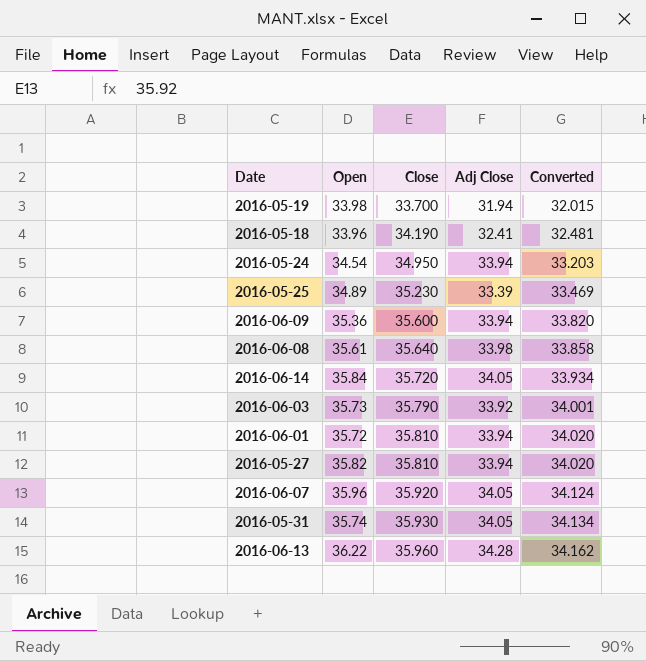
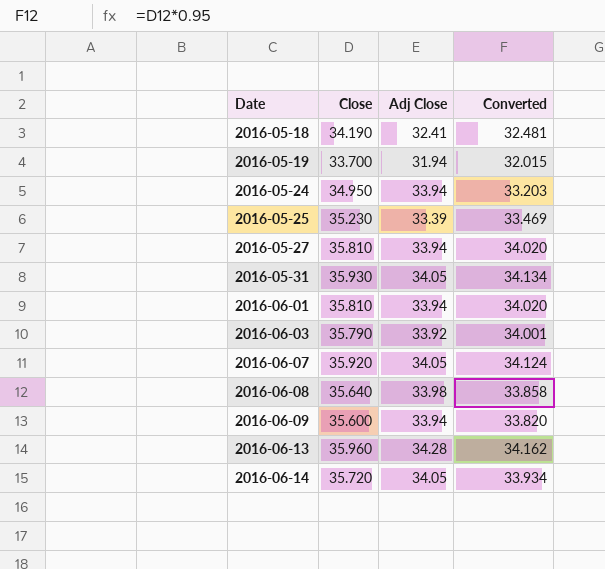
row order: Close ascending -> Date ascending
column Open | position: 2 -> none

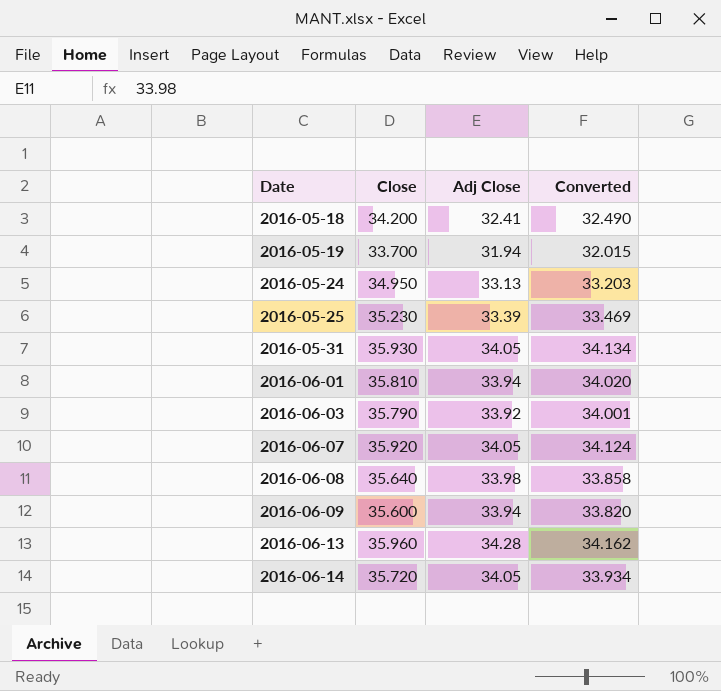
row 2016-05-27: 35.810 | 33.94 | 34.020 -> none
2016-05-18 | Close: 34.190 -> 34.200
2016-05-18 | Converted: 32.481 -> 32.490
2016-05-24 | Adj Close: 33.94 -> 33.13

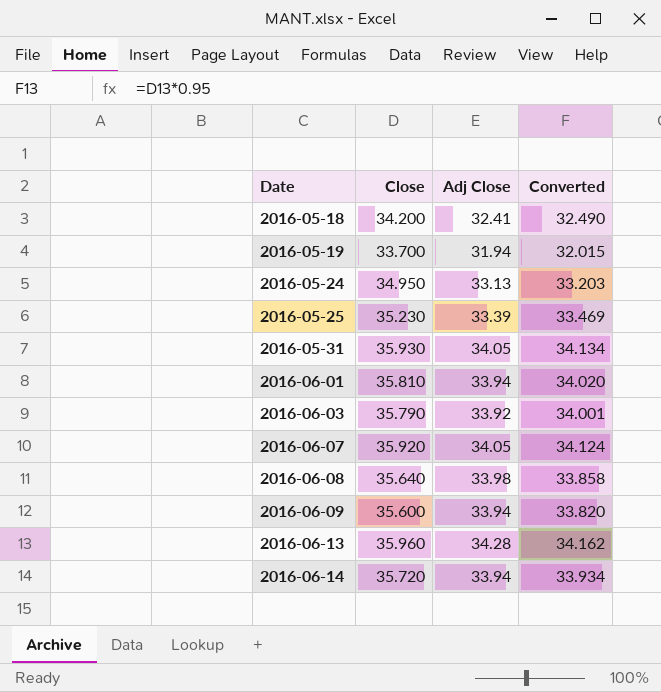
2016-06-14 | Adj Close: 34.05 -> 33.94

